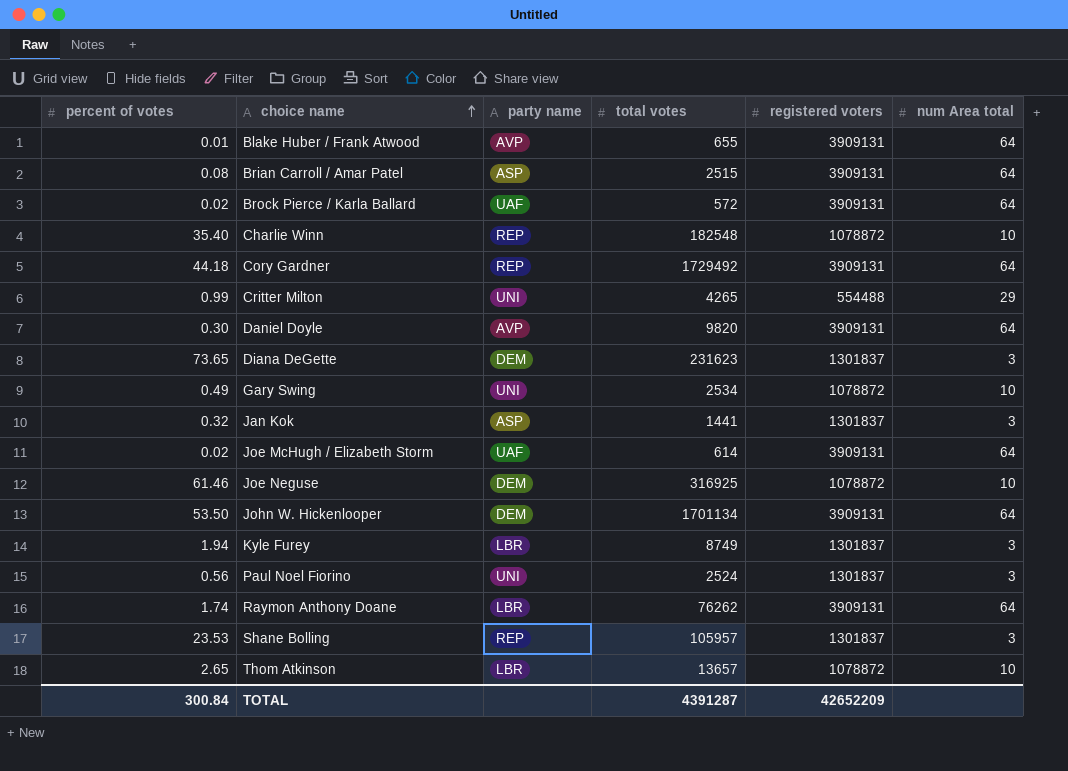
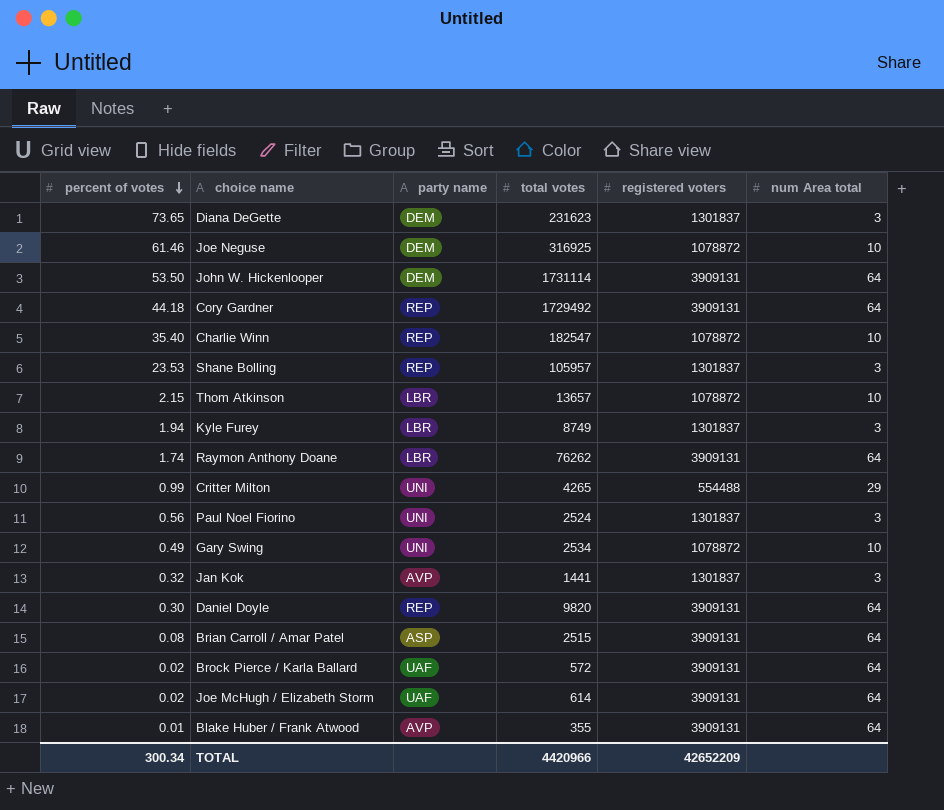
row order: choice name ascending -> percent of votes descending
John W. Hickenlooper | total votes: 1701134 -> 1731114
Charlie Winn | total votes: 182548 -> 182547
Thom Atkinson | percent of votes: 2.65 -> 2.15
Jan Kok | party name: ASP -> AVP
Daniel Doyle | party name: AVP -> REP
Blake Huber / Frank Atwood | total votes: 655 -> 355
TOTAL | percent of votes: 300.84 -> 300.34
TOTAL | total votes: 4391287 -> 4420966

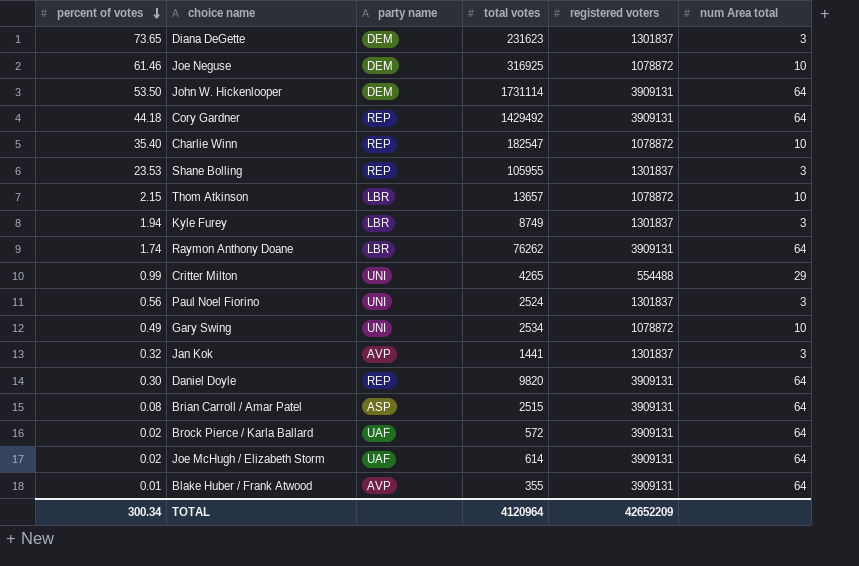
Cory Gardner | total votes: 1729492 -> 1429492
Shane Bolling | total votes: 105957 -> 105955
TOTAL | total votes: 4420966 -> 4120964

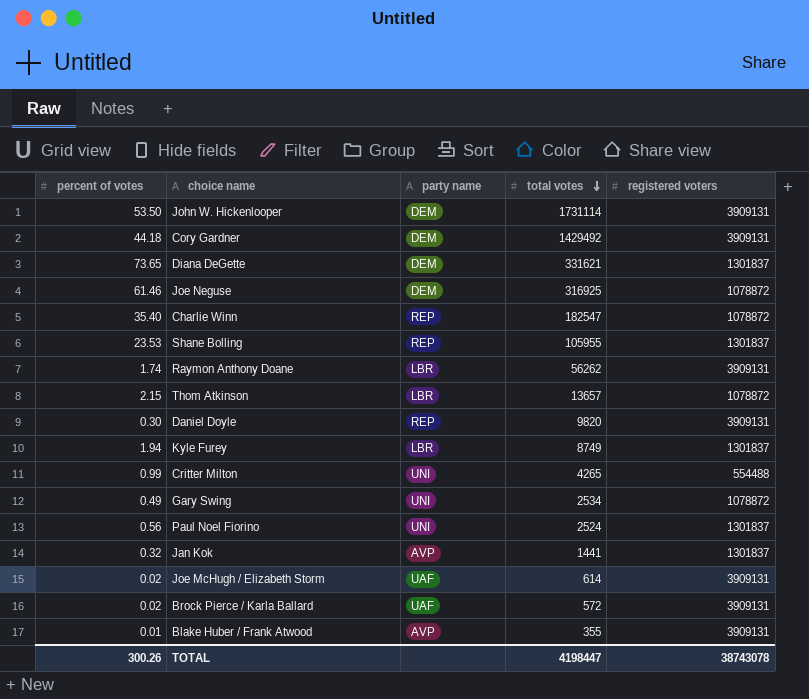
row order: percent of votes descending -> total votes descending
column num Area total | position: 6 -> none
row Brian Carroll / Amar Patel: 0.08 | ASP | 2515 | 3909131 | 64 -> none
Cory Gardner | party name: REP -> DEM
Diana DeGette | total votes: 231623 -> 331621
Raymon Anthony Doane | total votes: 76262 -> 56262
TOTAL | percent of votes: 300.34 -> 300.26
TOTAL | total votes: 4120964 -> 4198447
TOTAL | registered voters: 42652209 -> 38743078

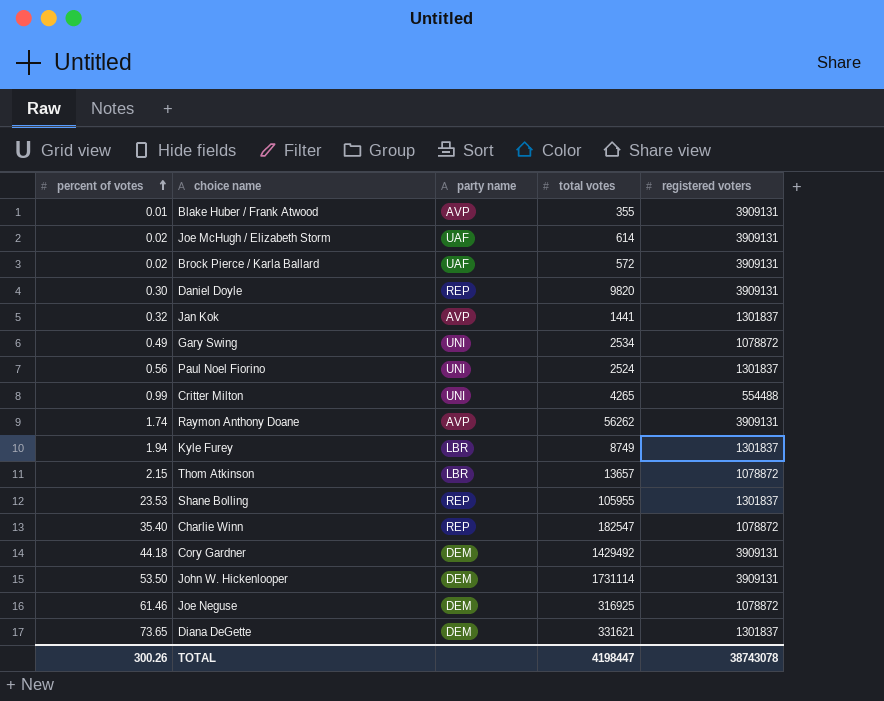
row order: total votes descending -> percent of votes ascending
Raymon Anthony Doane | party name: LBR -> AVP

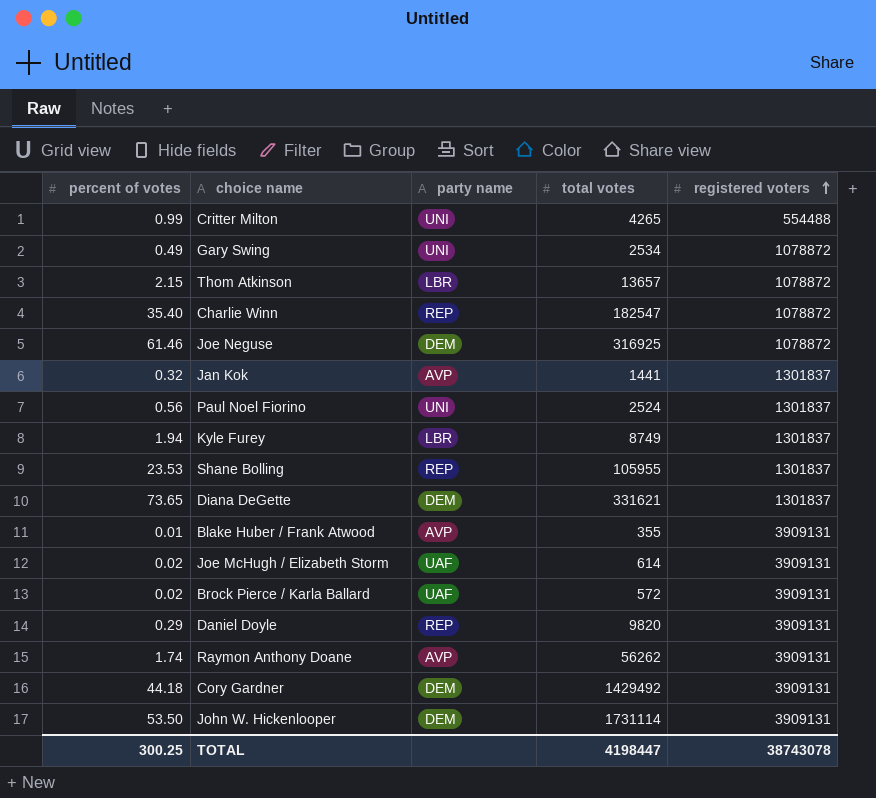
row order: percent of votes ascending -> registered voters ascending
Daniel Doyle | percent of votes: 0.30 -> 0.29
TOTAL | percent of votes: 300.26 -> 300.25

